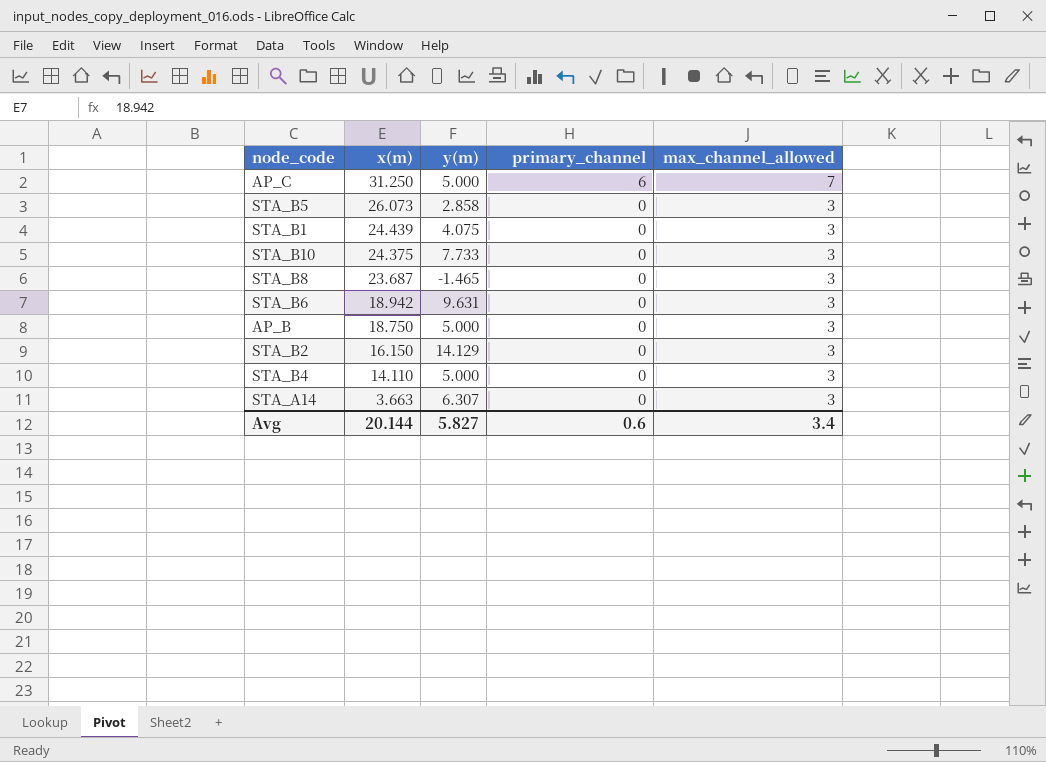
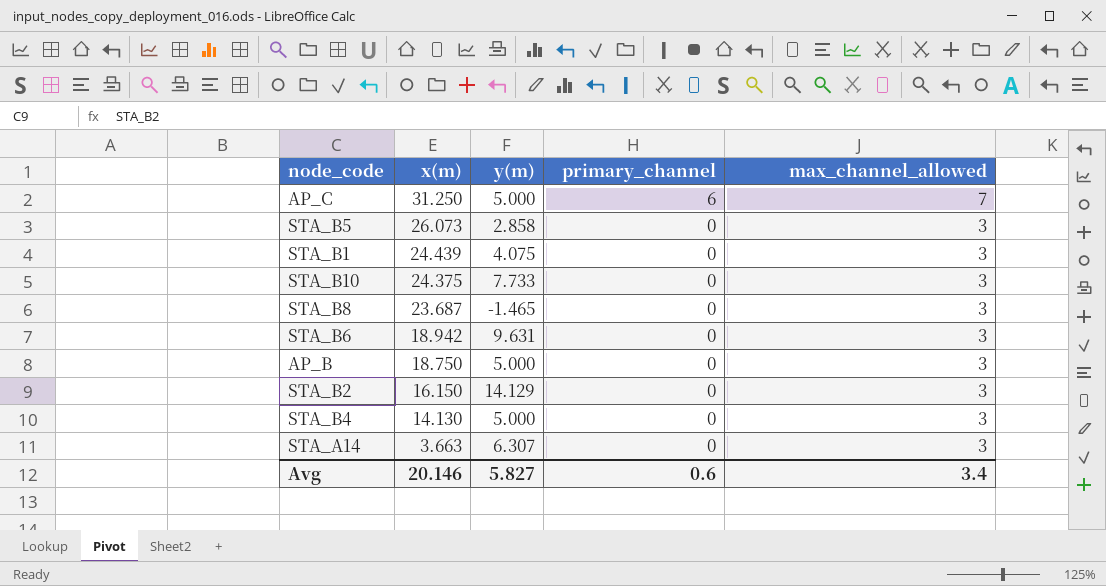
STA_B4 | x(m): 14.110 -> 14.130
Avg | x(m): 20.144 -> 20.146

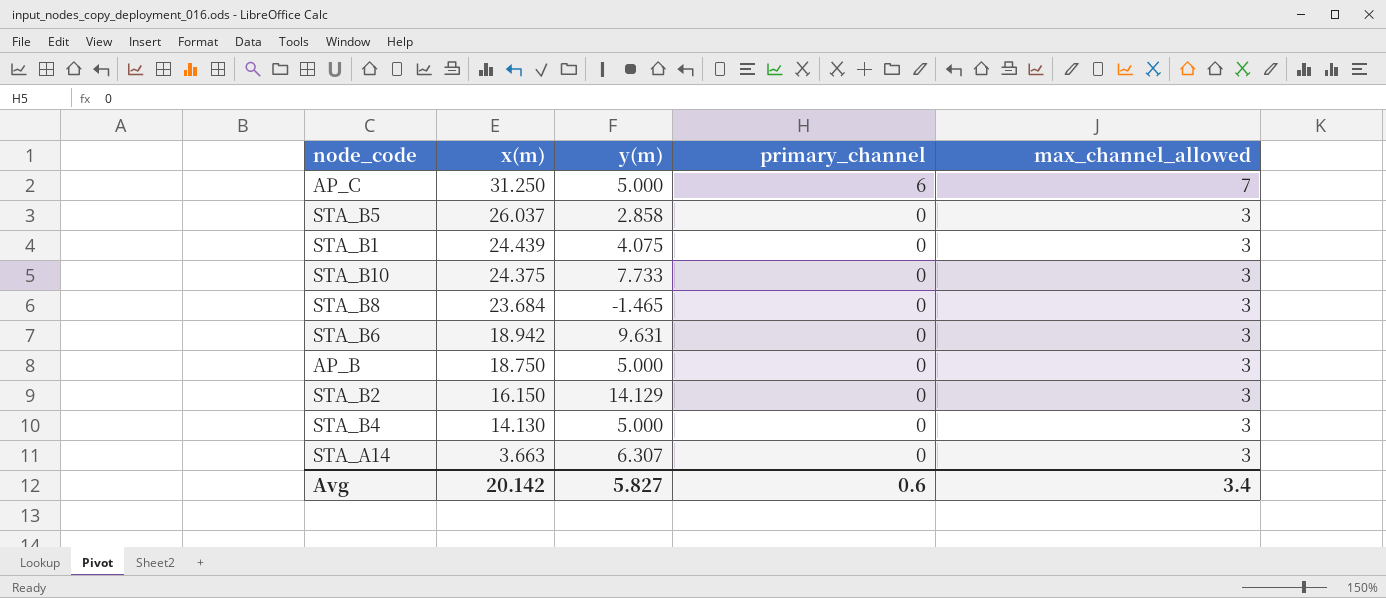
STA_B5 | x(m): 26.073 -> 26.037
STA_B8 | x(m): 23.687 -> 23.684
Avg | x(m): 20.146 -> 20.142

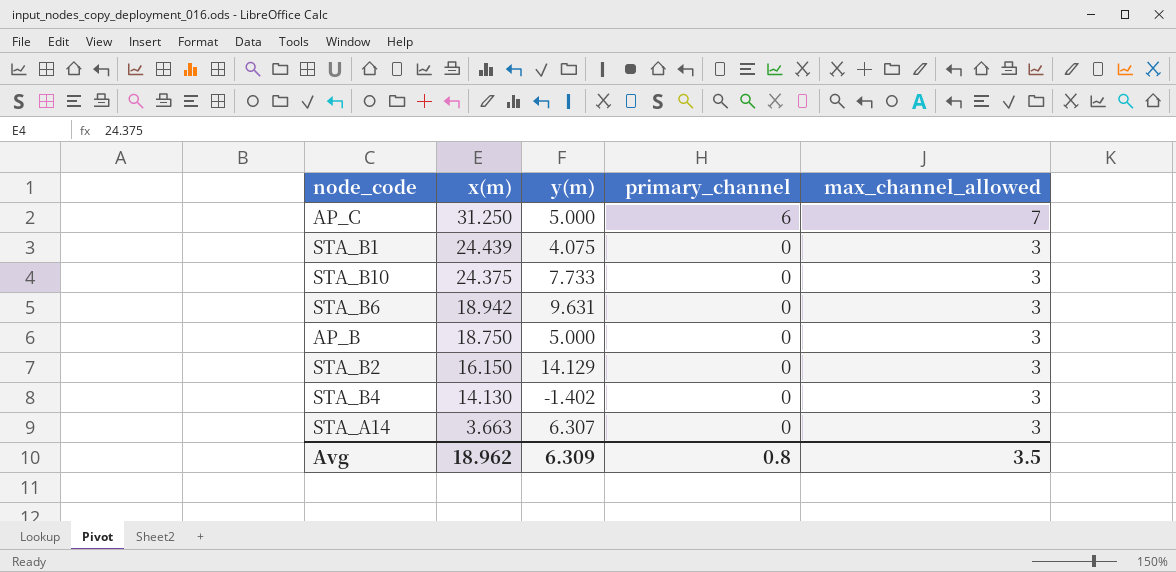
row STA_B5: 26.037 | 2.858 | 0 | 3 -> none
row STA_B8: 23.684 | -1.465 | 0 | 3 -> none
STA_B4 | y(m): 5.000 -> -1.402
Avg | x(m): 20.142 -> 18.962
Avg | y(m): 5.827 -> 6.309
Avg | primary_channel: 0.6 -> 0.8
Avg | max_channel_allowed: 3.4 -> 3.5

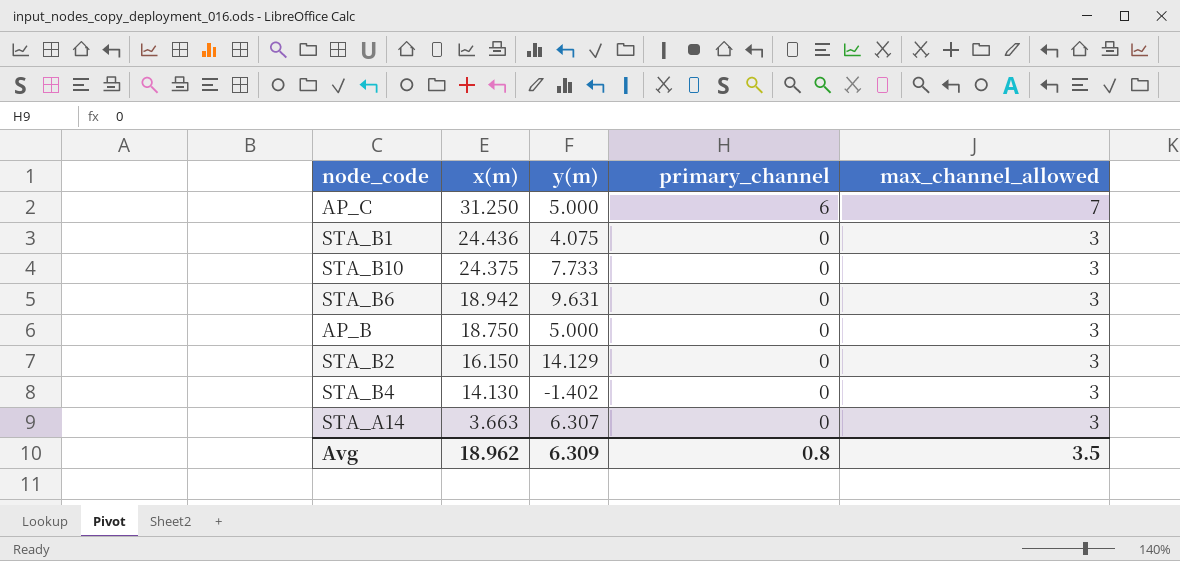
STA_B1 | x(m): 24.439 -> 24.436

